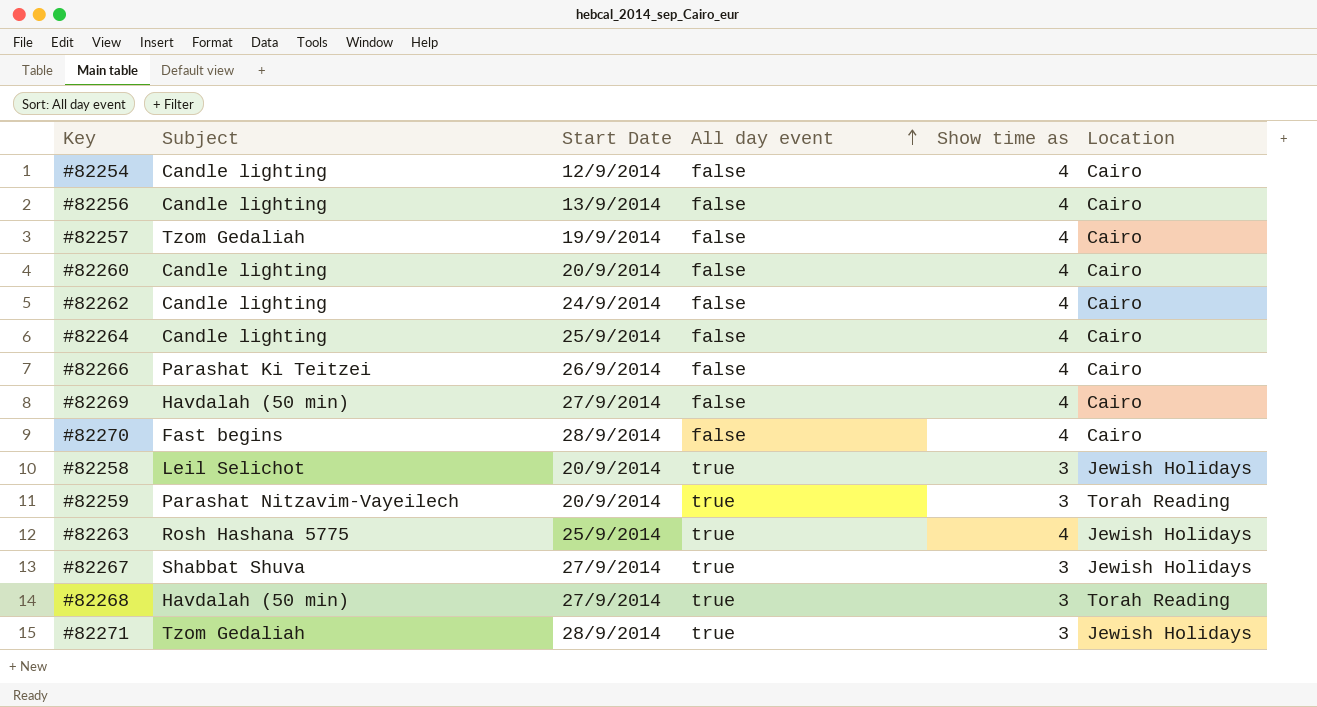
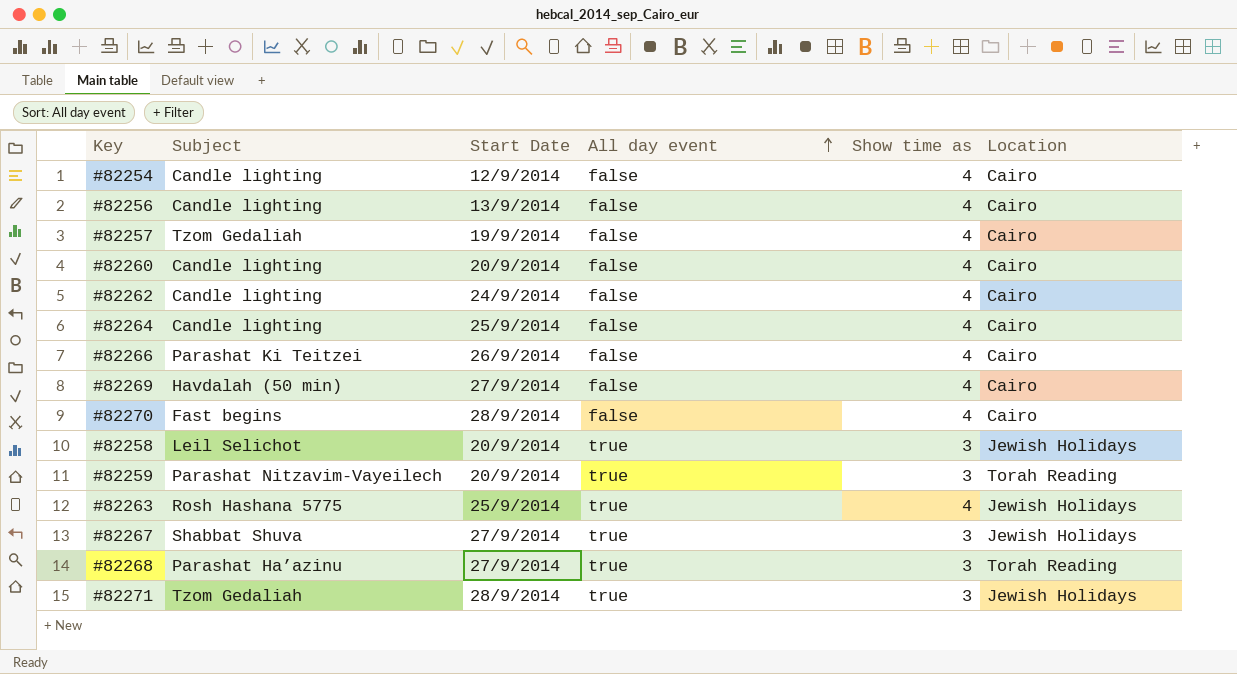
#82268 | Subject: Havdalah (50 min) -> Parashat Ha’azinu

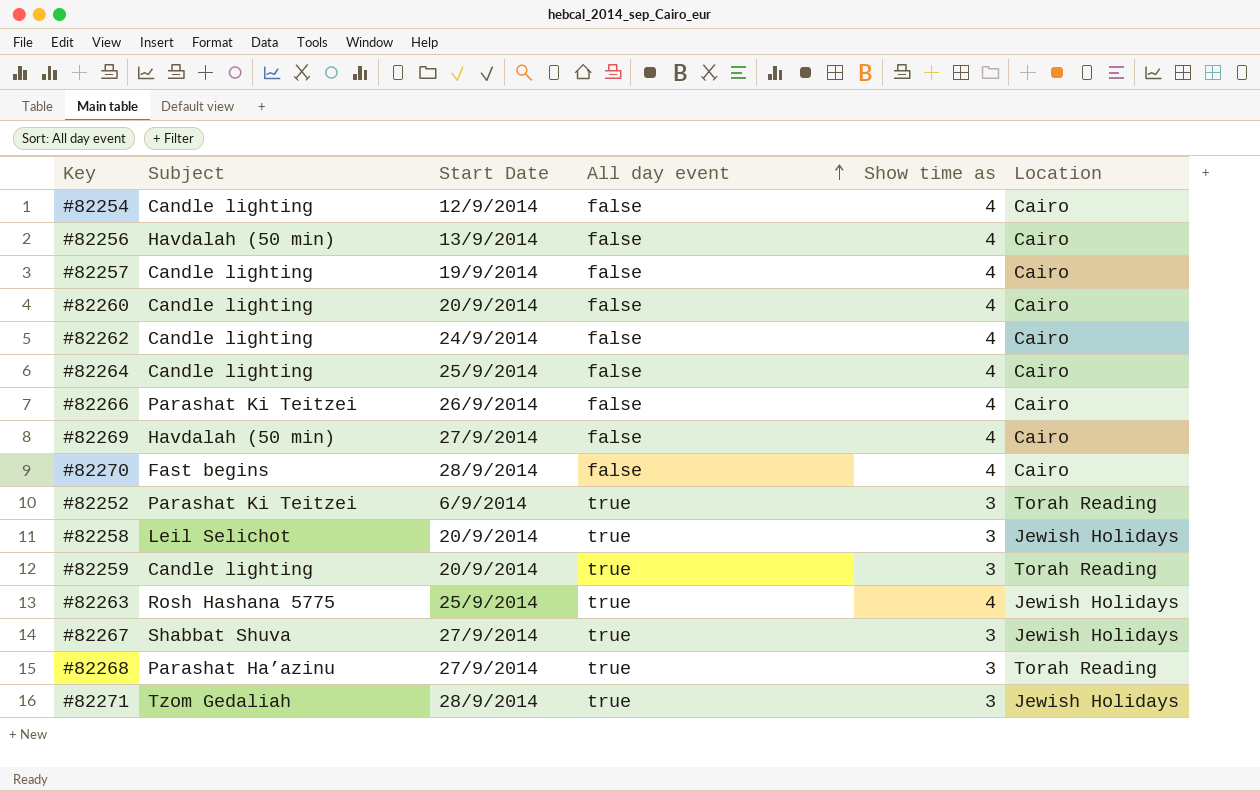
#82256 | Subject: Candle lighting -> Havdalah (50 min)
#82257 | Subject: Tzom Gedaliah -> Candle lighting
row #82252: none -> Parashat Ki Teitzei | 6/9/2014 | true | 3 | Torah Reading
#82259 | Subject: Parashat Nitzavim-Vayeilech -> Candle lighting

